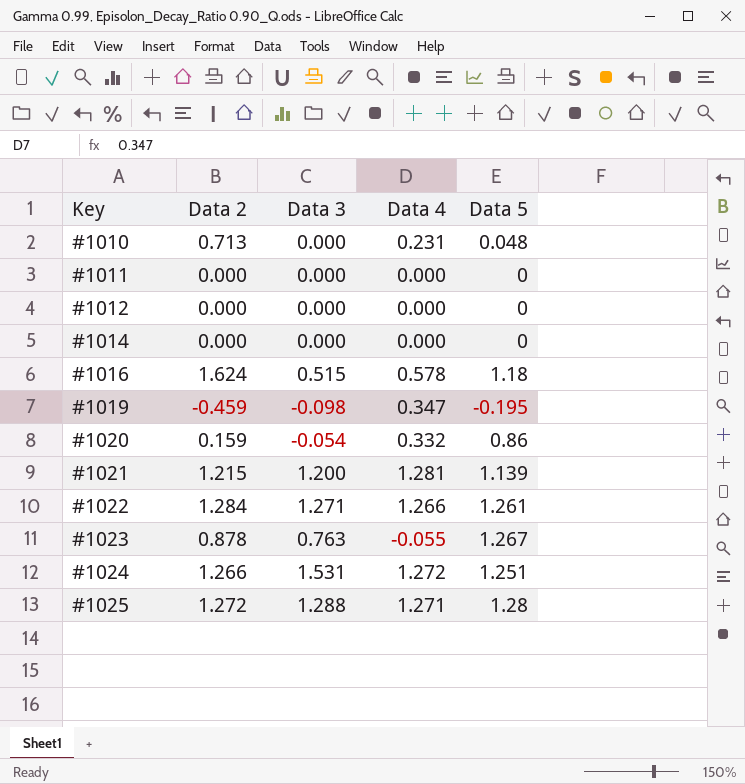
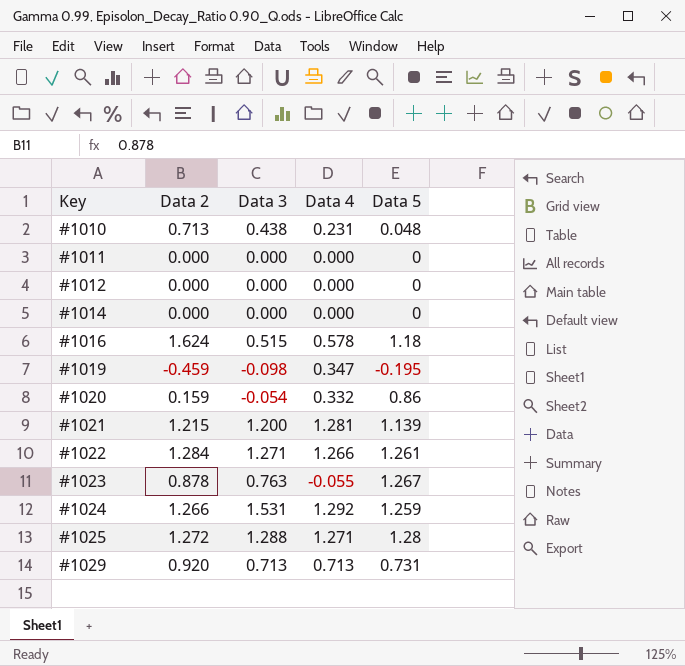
#1010 | Data 3: 0.000 -> 0.438
#1024 | Data 4: 1.272 -> 1.292
#1024 | Data 5: 1.251 -> 1.259
row #1029: none -> 0.920 | 0.713 | 0.713 | 0.731

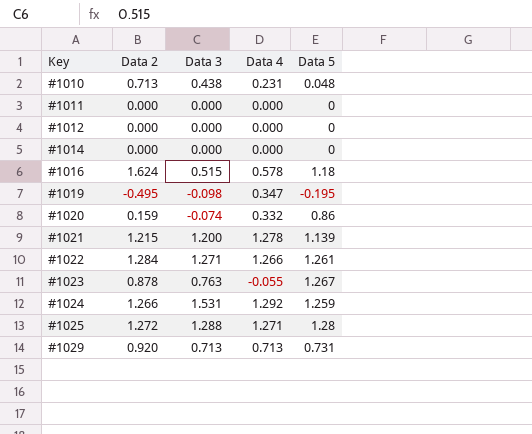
#1019 | Data 2: -0.459 -> -0.495
#1020 | Data 3: -0.054 -> -0.074
#1021 | Data 4: 1.281 -> 1.278

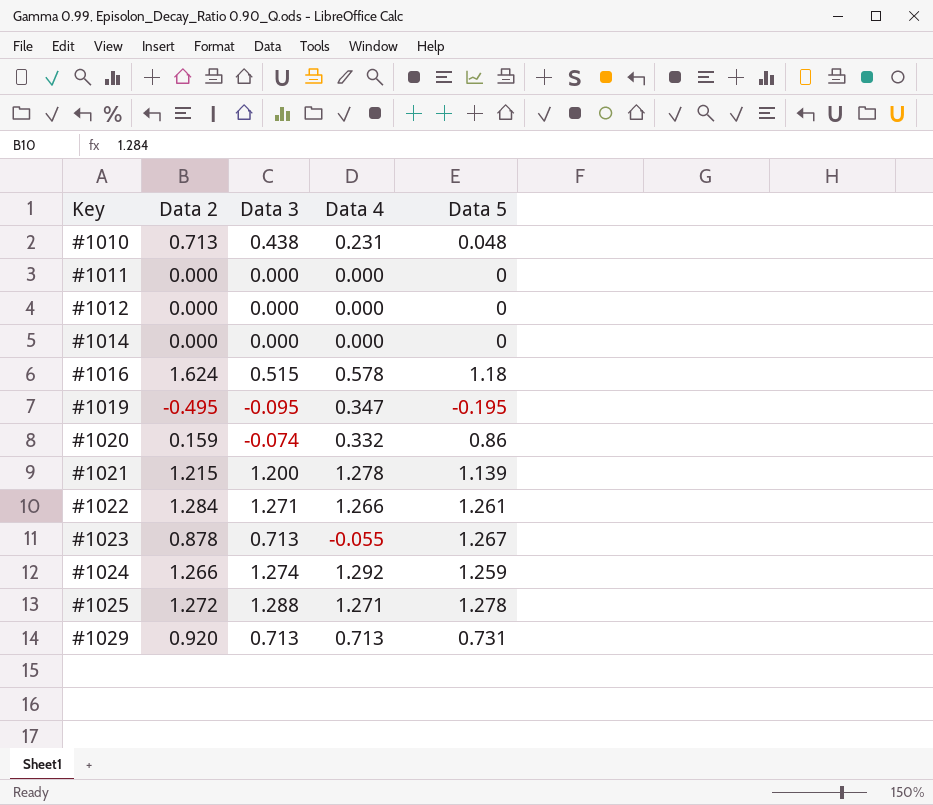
#1019 | Data 3: -0.098 -> -0.095
#1023 | Data 3: 0.763 -> 0.713
#1024 | Data 3: 1.531 -> 1.274
#1025 | Data 5: 1.28 -> 1.278

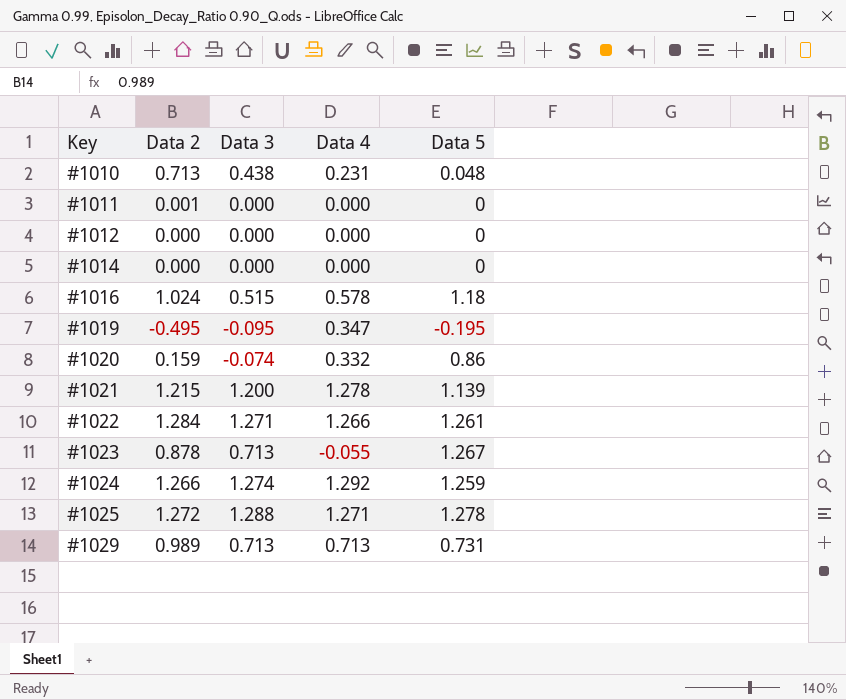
#1011 | Data 2: 0.000 -> 0.001
#1016 | Data 2: 1.624 -> 1.024
#1029 | Data 2: 0.920 -> 0.989

